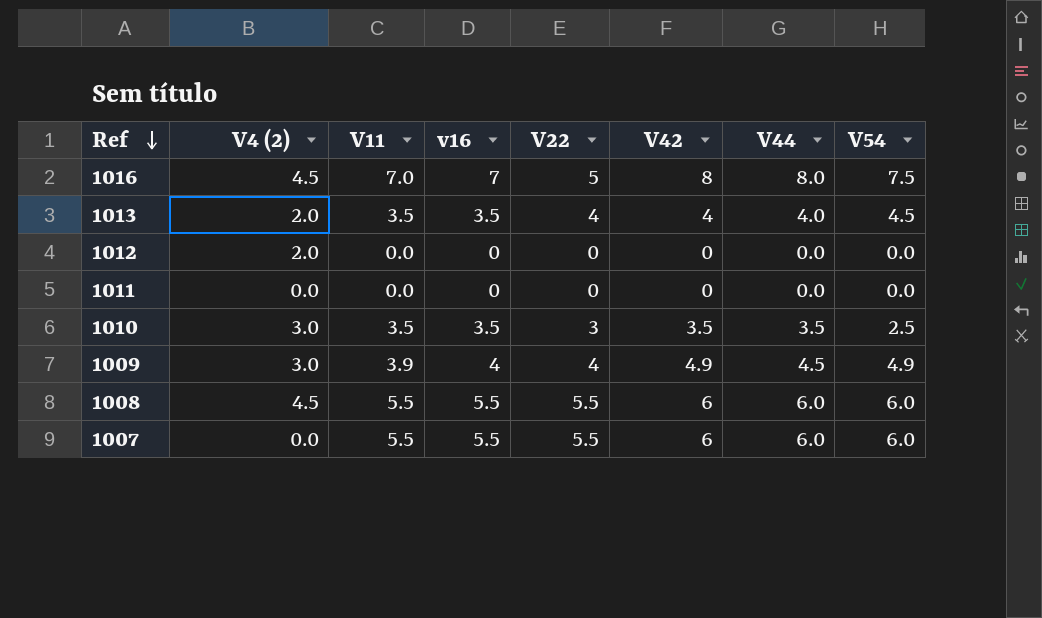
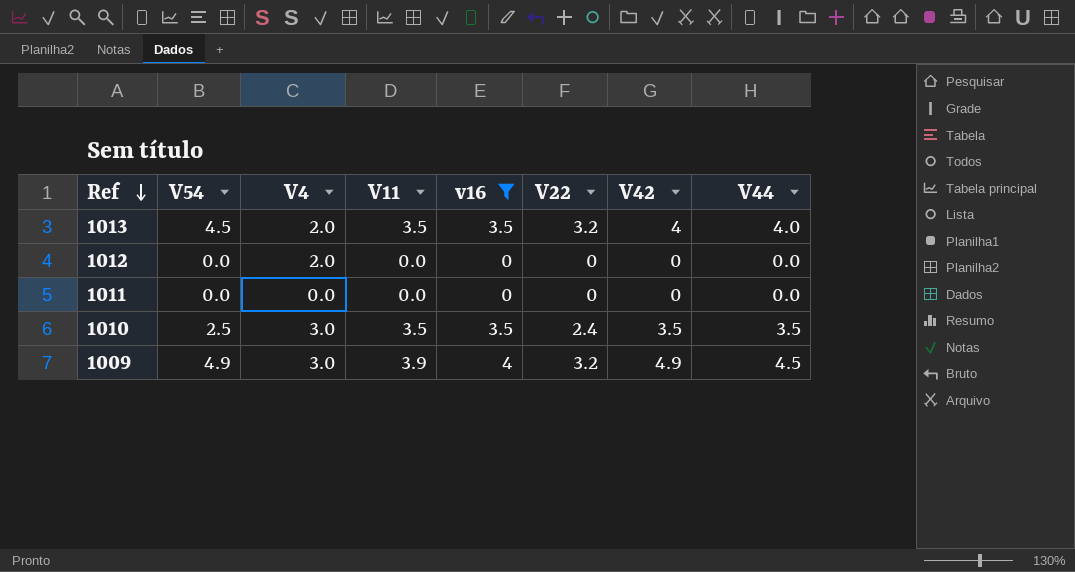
filter: none -> v16 <= 4
column V54 | position: 8 -> 2
column name: V4 (2) -> V4
1013 | V22: 4 -> 3.2
1010 | V22: 3 -> 2.4
1009 | V22: 4 -> 3.2

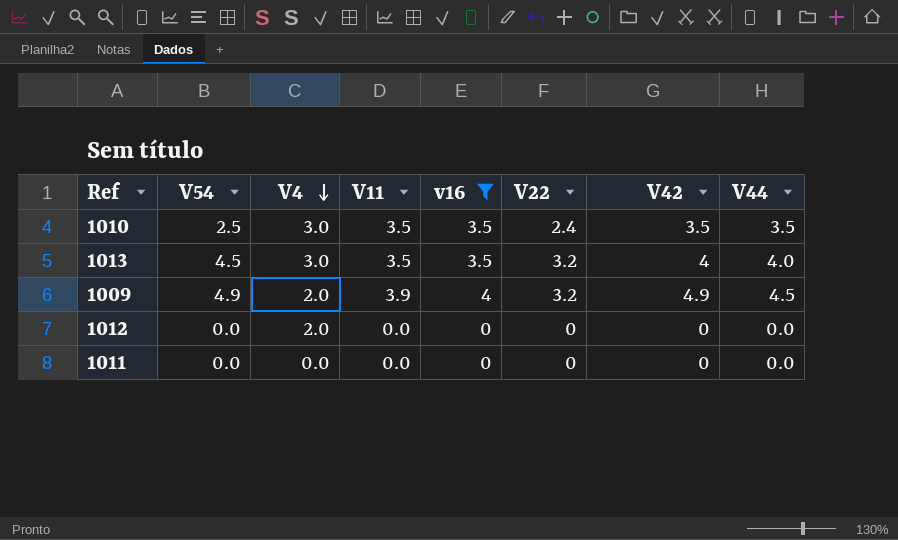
row order: Ref descending -> V4 descending
1013 | V4: 2.0 -> 3.0
1009 | V4: 3.0 -> 2.0

